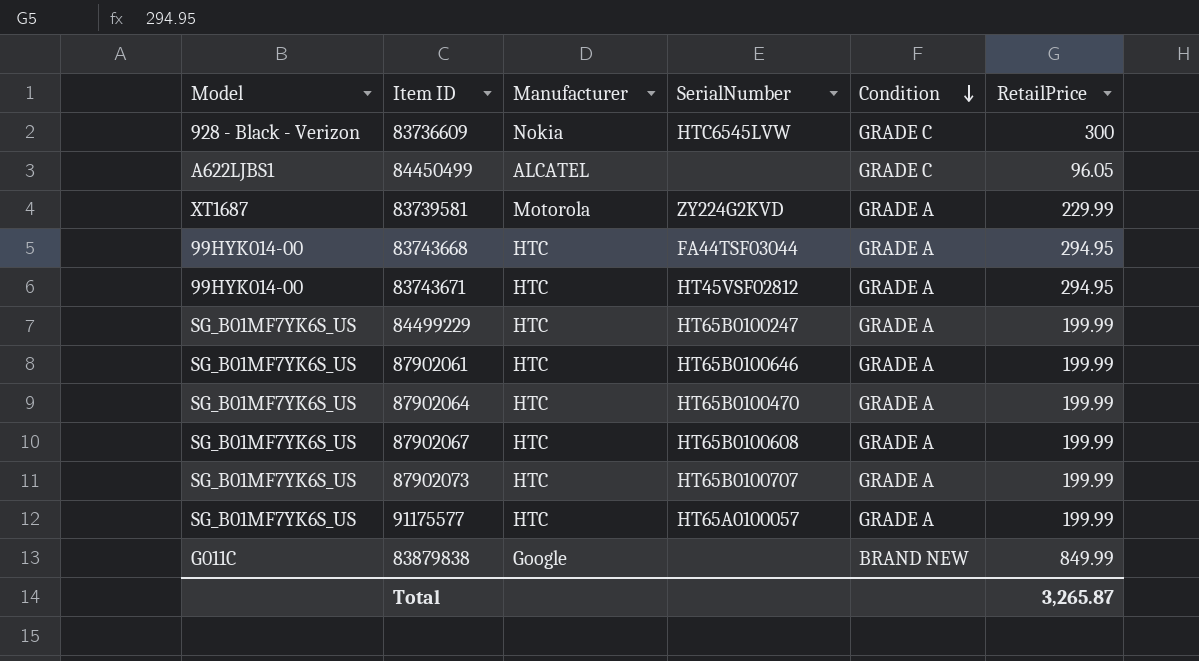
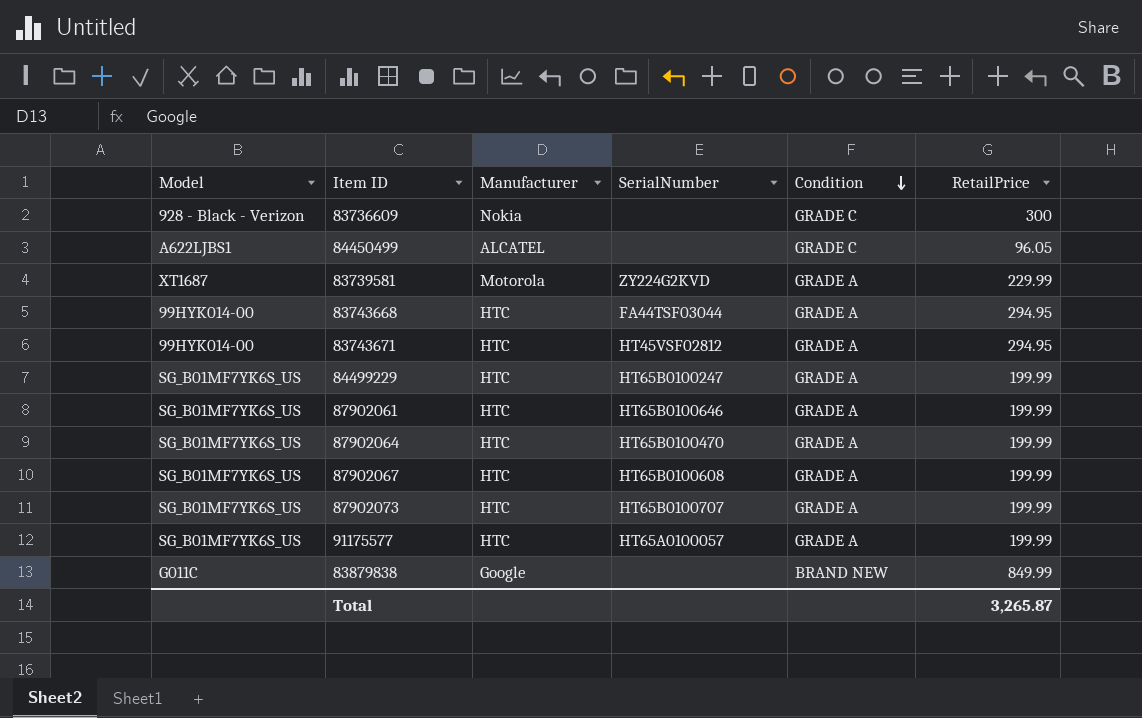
83736609 | SerialNumber: HTC6545LVW -> none

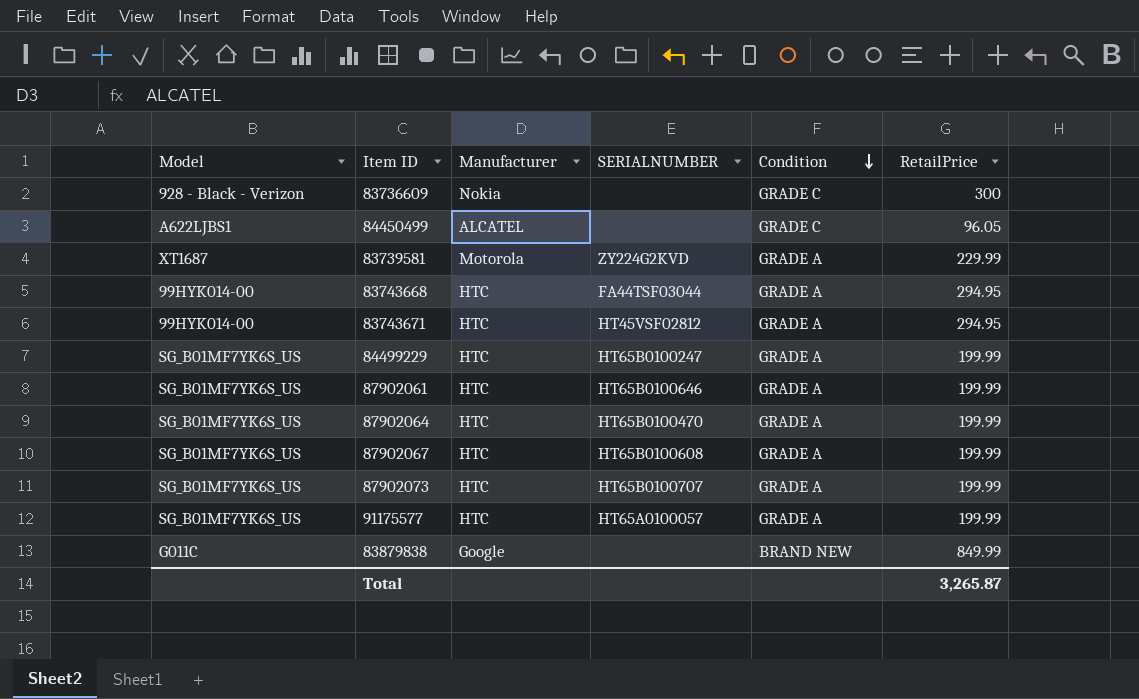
column name: SerialNumber -> SERIALNUMBER

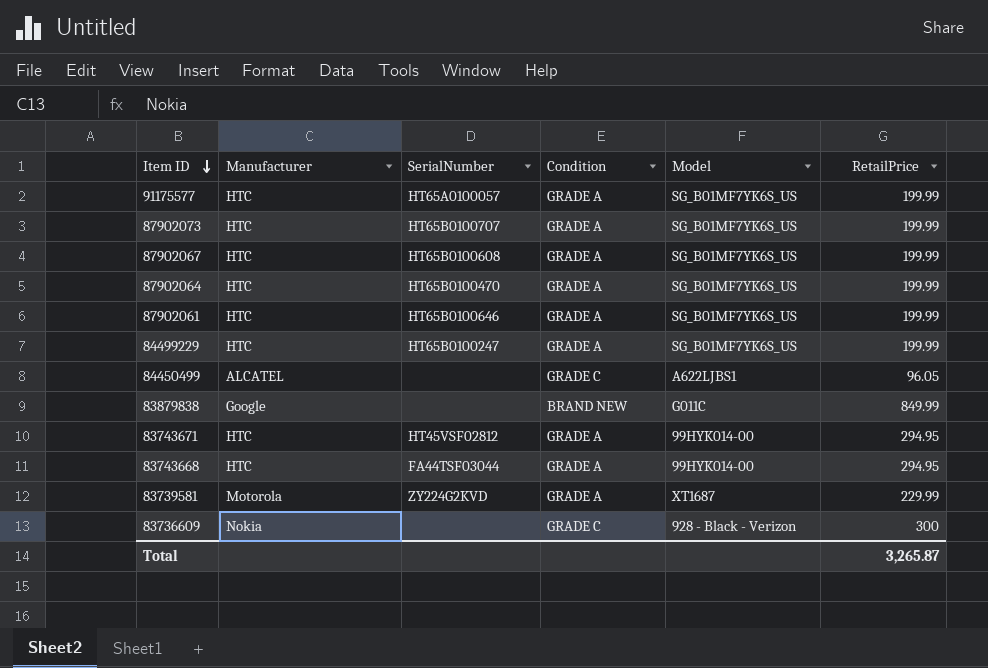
row order: Condition descending -> Item ID descending
column name: SERIALNUMBER -> SerialNumber
column Model | position: 1 -> 5

